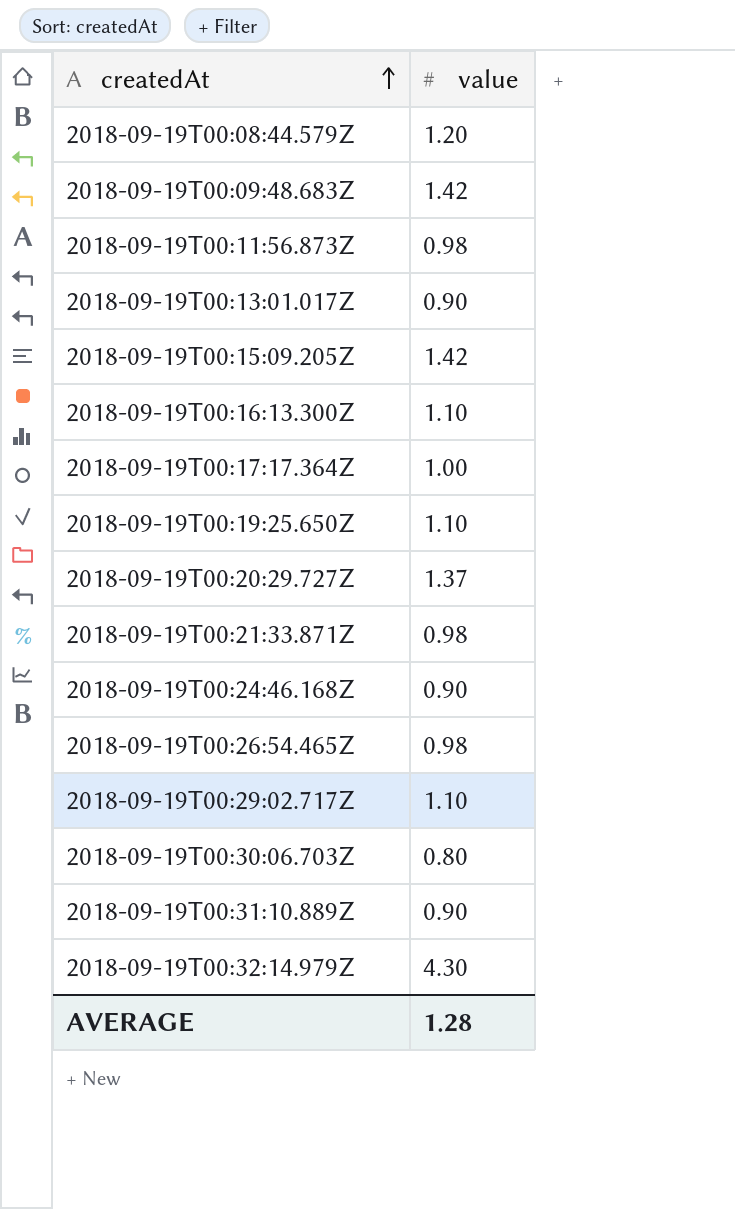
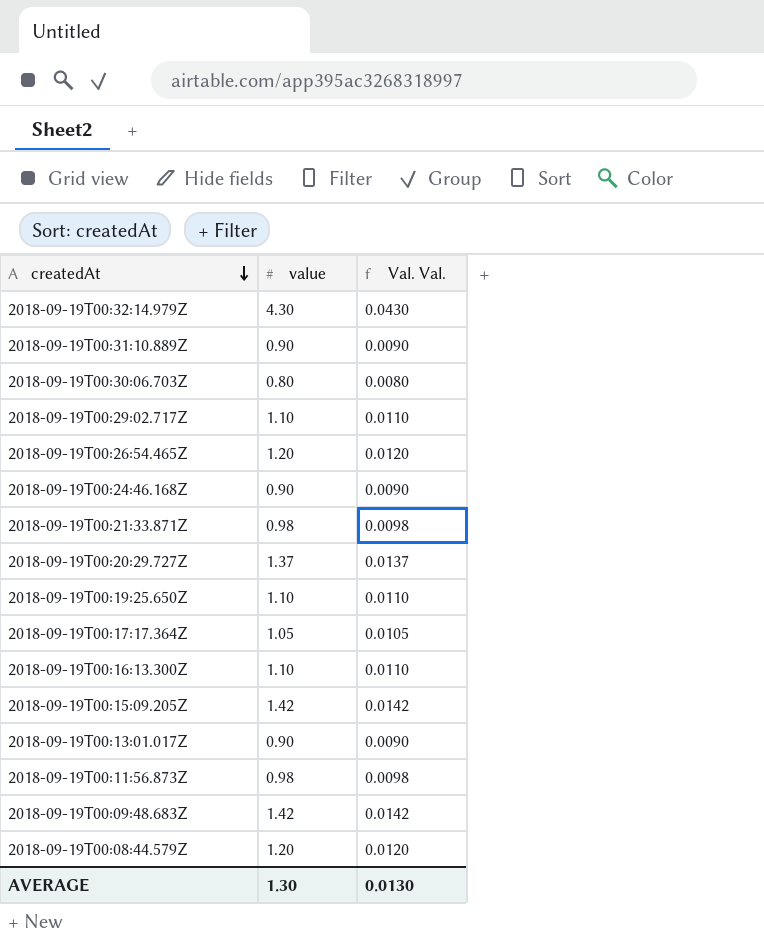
row order: createdAt ascending -> createdAt descending
column Val. Val. | formula: none -> [value] * 0.01
2018-09-19T00:26:54.465Z | value: 0.98 -> 1.20
2018-09-19T00:17:17.364Z | value: 1.00 -> 1.05
AVERAGE | value: 1.28 -> 1.30

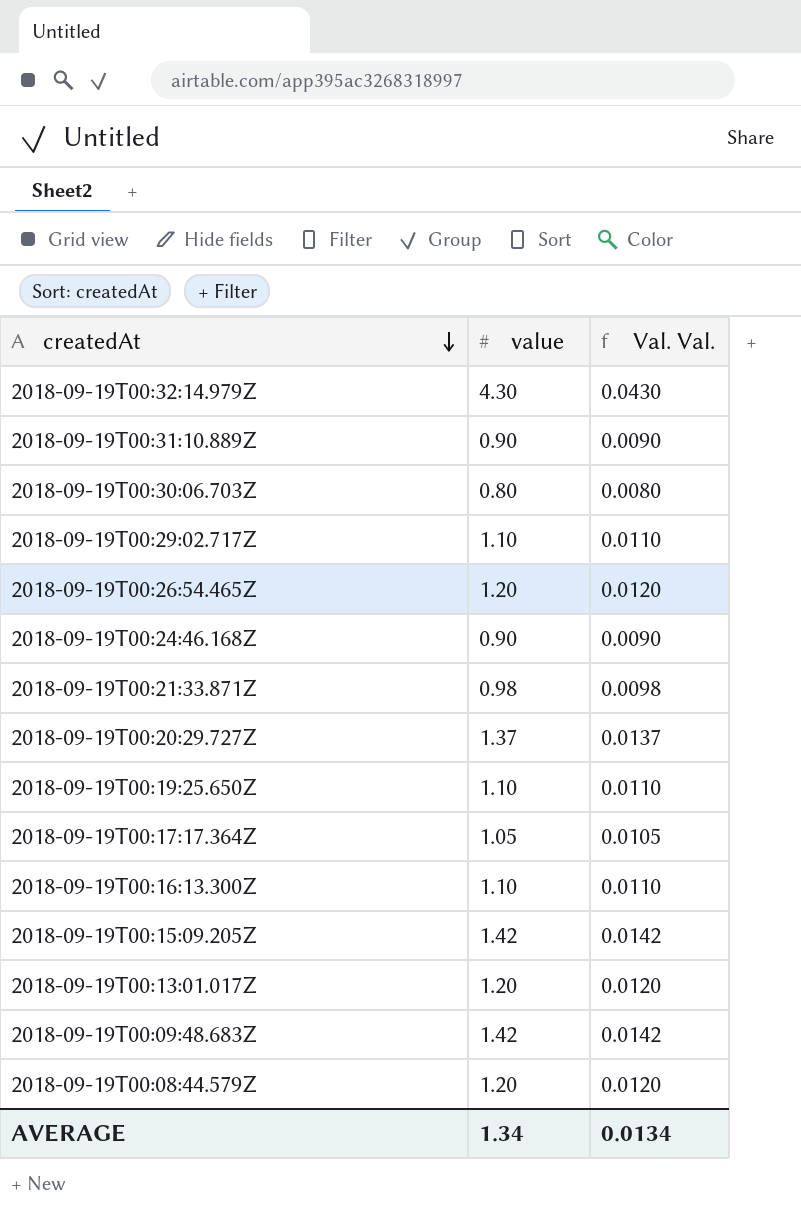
row 2018-09-19T00:11:56.873Z: 0.98 | 0.0098 -> none
2018-09-19T00:13:01.017Z | value: 0.90 -> 1.20
2018-09-19T00:13:01.017Z | Val. Val.: 0.0090 -> 0.0120
AVERAGE | value: 1.30 -> 1.34
AVERAGE | Val. Val.: 0.0130 -> 0.0134

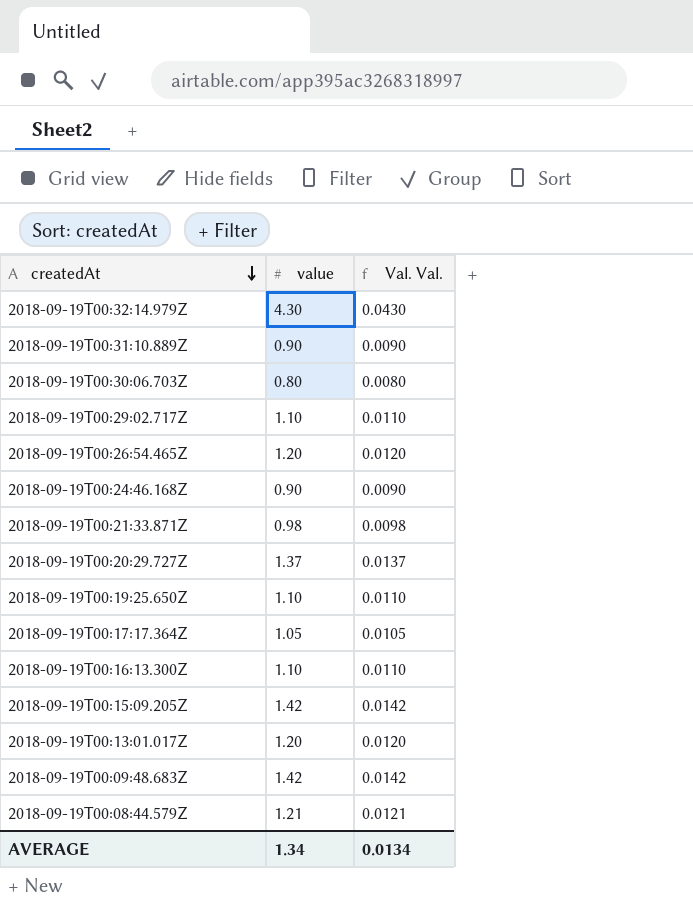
2018-09-19T00:08:44.579Z | value: 1.20 -> 1.21
2018-09-19T00:08:44.579Z | Val. Val.: 0.0120 -> 0.0121

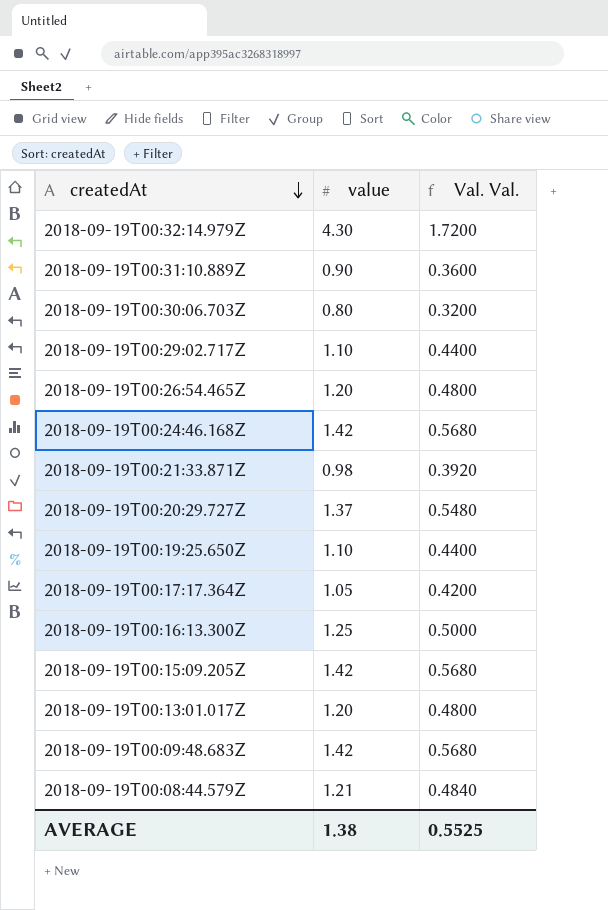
column Val. Val. | formula: [value] * 0.01 -> [value] * 0.4
2018-09-19T00:24:46.168Z | value: 0.90 -> 1.42
2018-09-19T00:16:13.300Z | value: 1.10 -> 1.25
AVERAGE | value: 1.34 -> 1.38
AVERAGE | Val. Val.: 0.0134 -> 0.5525

